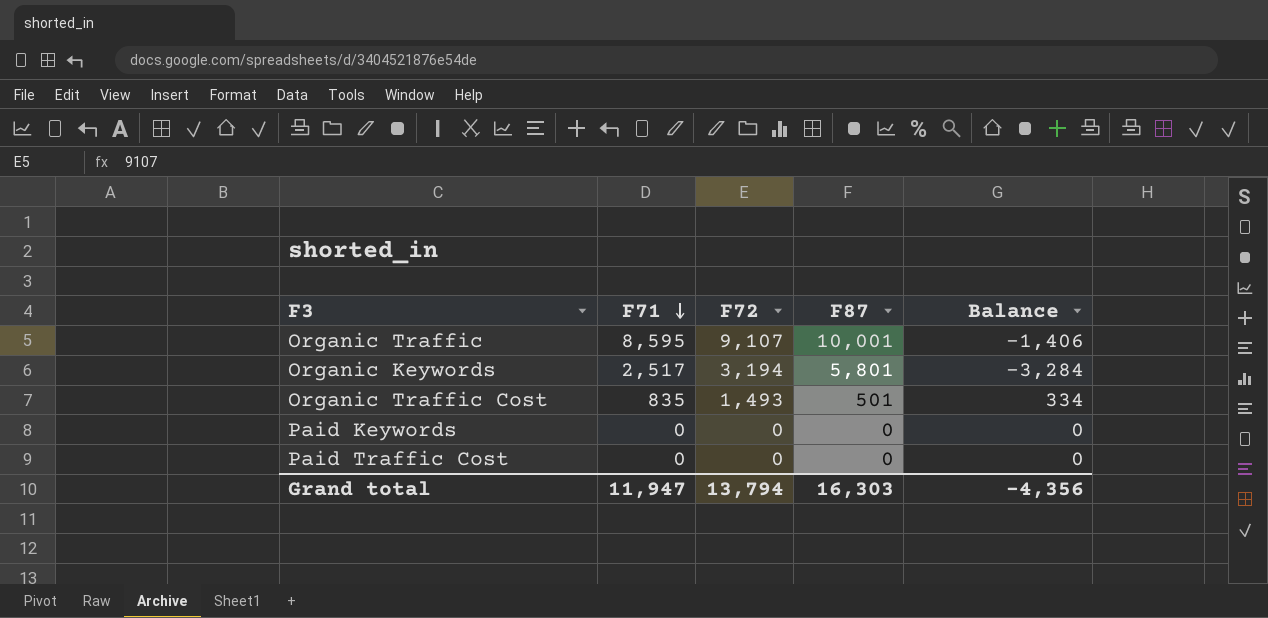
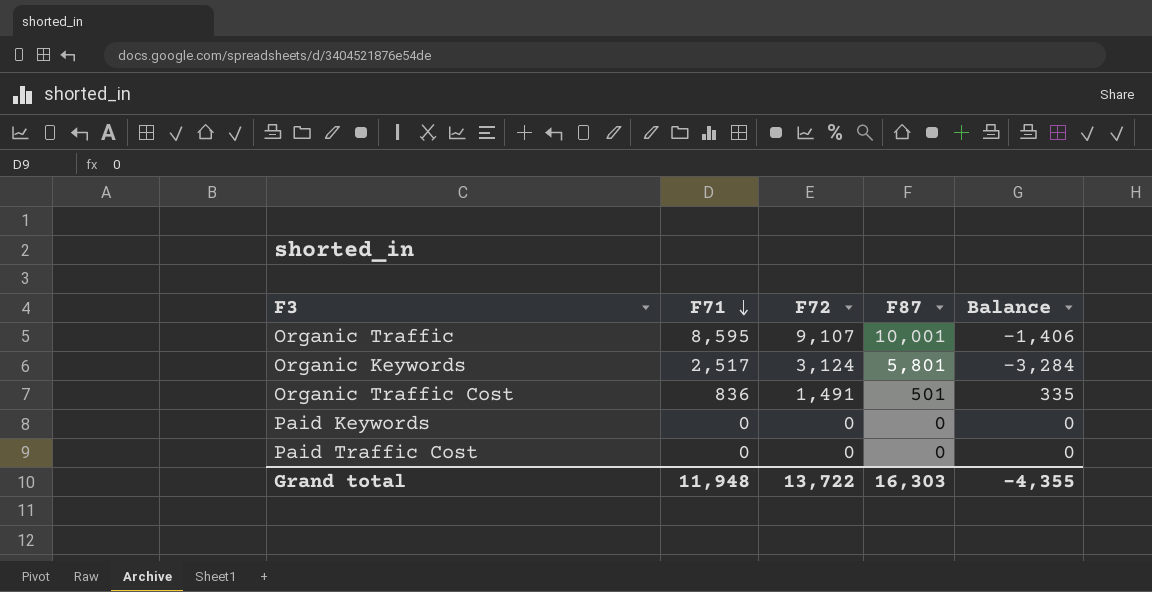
Organic Keywords | F72: 3,194 -> 3,124
Organic Traffic Cost | F71: 835 -> 836
Organic Traffic Cost | F72: 1,493 -> 1,491
Organic Traffic Cost | Balance: 334 -> 335
Grand total | F71: 11,947 -> 11,948
Grand total | F72: 13,794 -> 13,722
Grand total | Balance: -4,356 -> -4,355

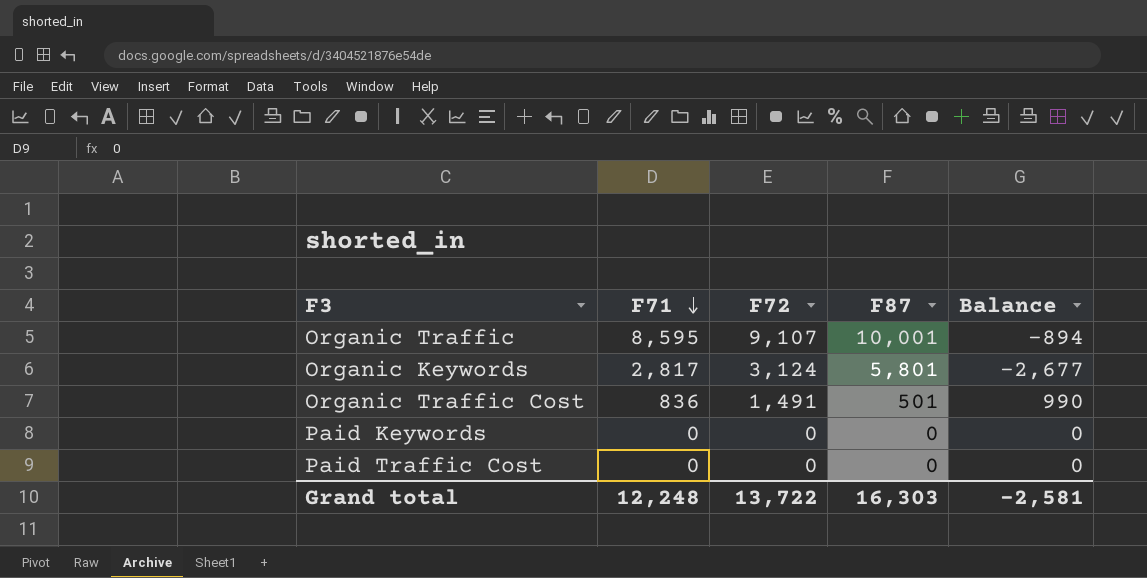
column Balance | formula: [F71] - [F87] -> [F72] - [F87]
Organic Keywords | F71: 2,517 -> 2,817
Grand total | F71: 11,948 -> 12,248
Grand total | Balance: -4,355 -> -2,581

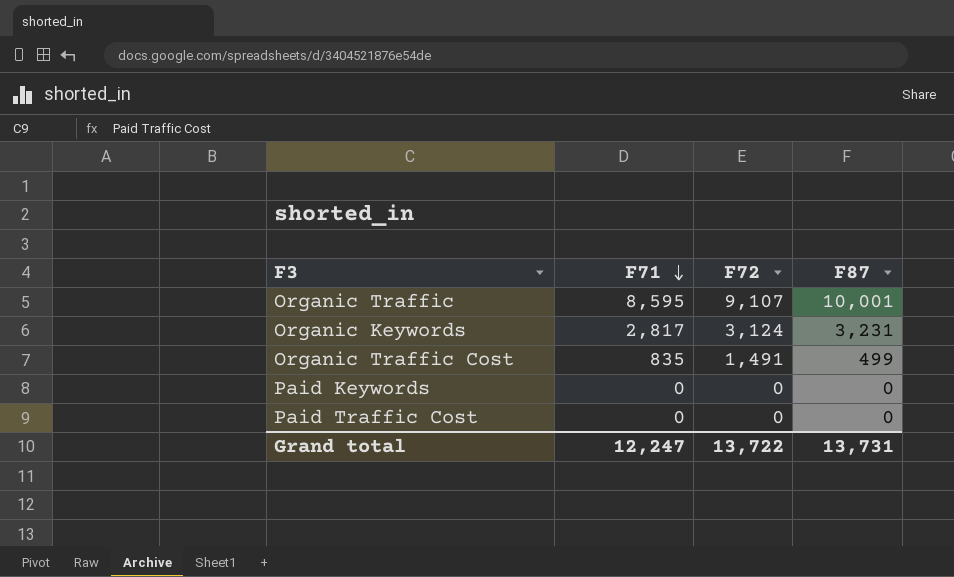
column Balance | formula: [F72] - [F87] -> none
Organic Keywords | F87: 5,801 -> 3,231
Organic Traffic Cost | F71: 836 -> 835
Organic Traffic Cost | F87: 501 -> 499
Grand total | F71: 12,248 -> 12,247
Grand total | F87: 16,303 -> 13,731

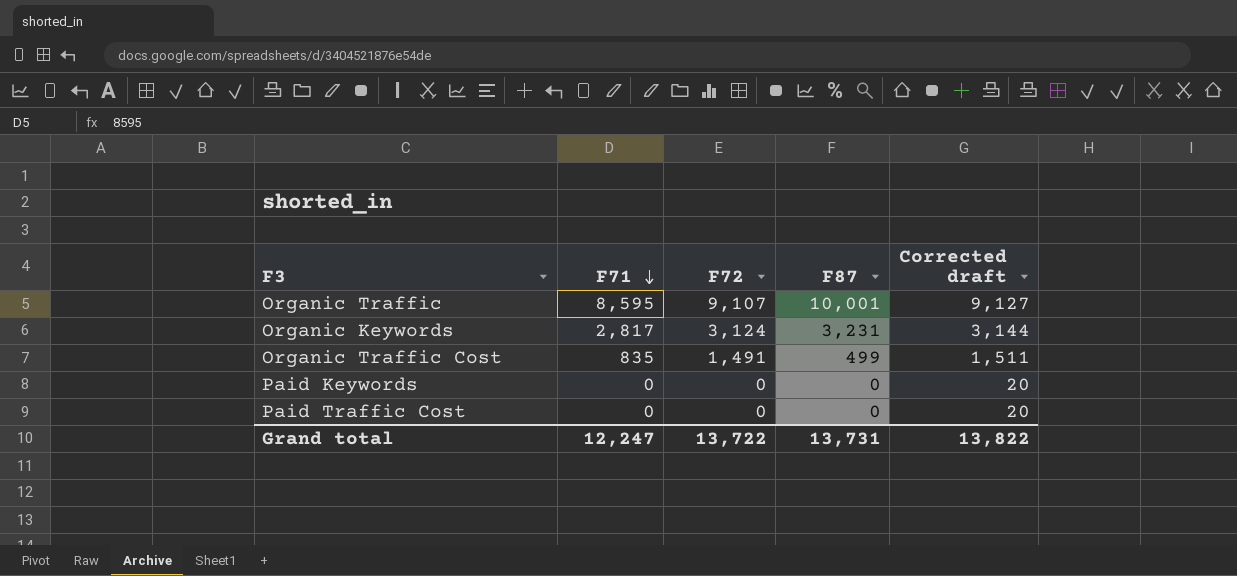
column Corrected draft | formula: none -> [F72] + 20

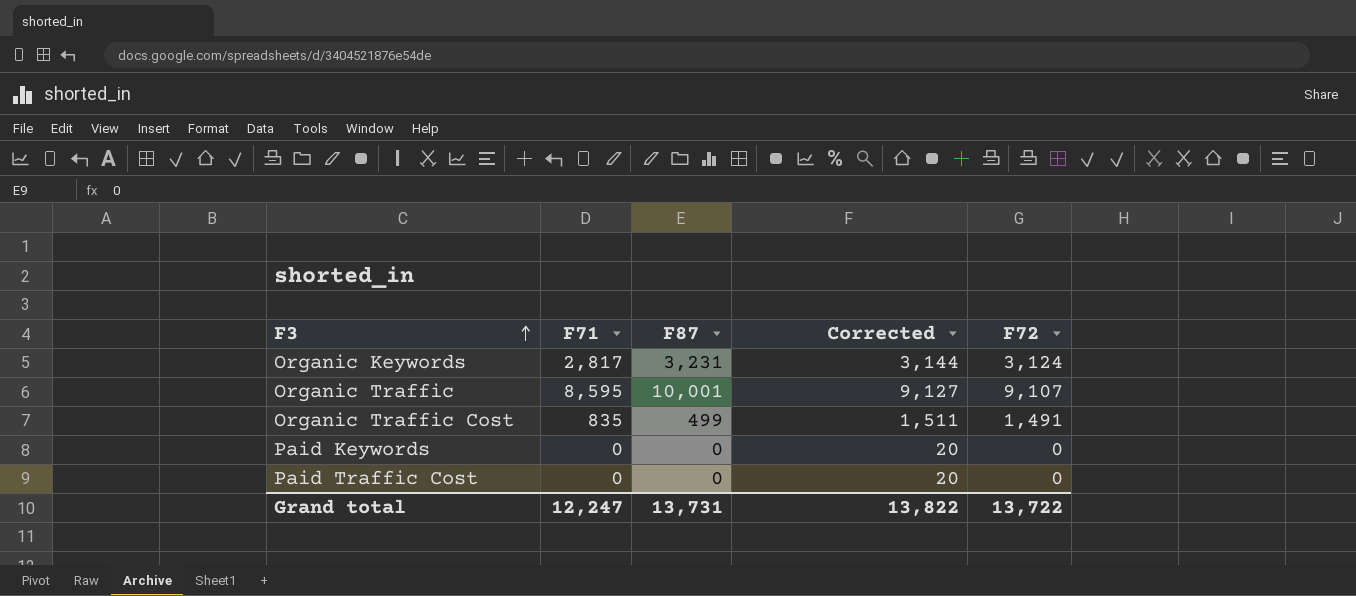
row order: F71 descending -> F3 ascending
column name: Corrected draft -> Corrected
column F72 | position: 3 -> 5

